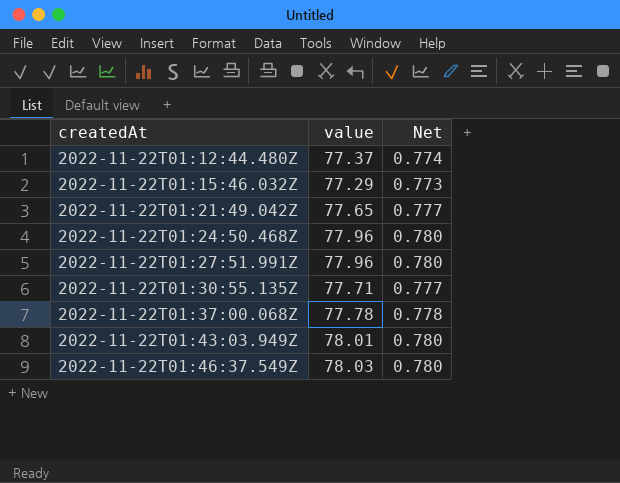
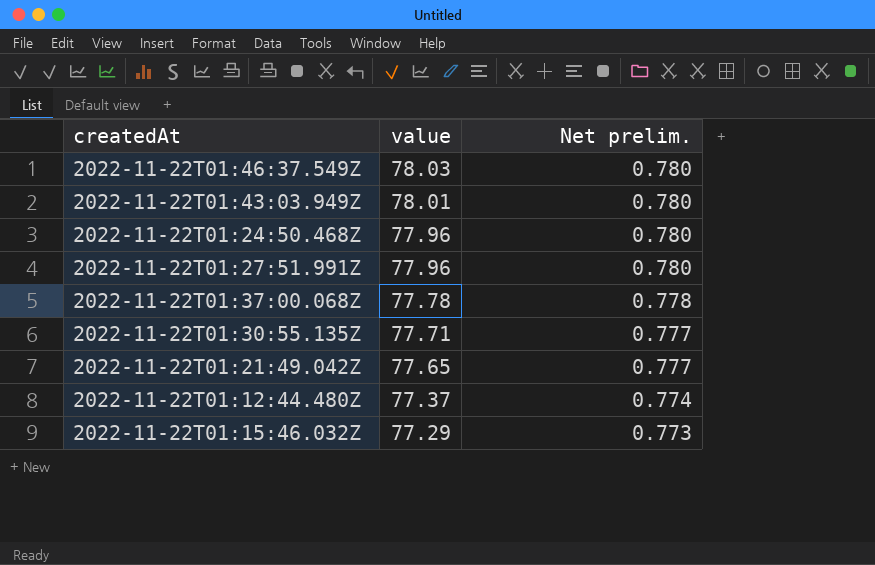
row order: createdAt ascending -> value descending
column name: Net -> Net prelim.

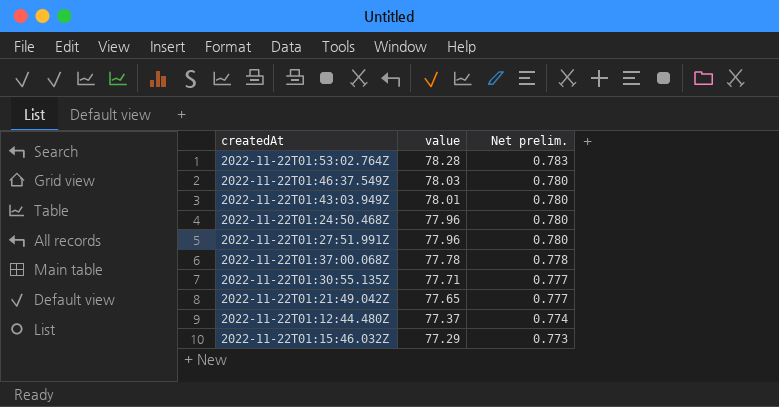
row 2022-11-22T01:53:02.764Z: none -> 78.28 | 0.783

